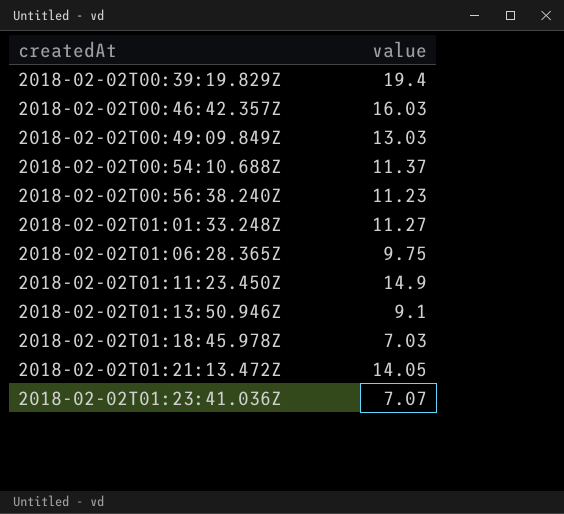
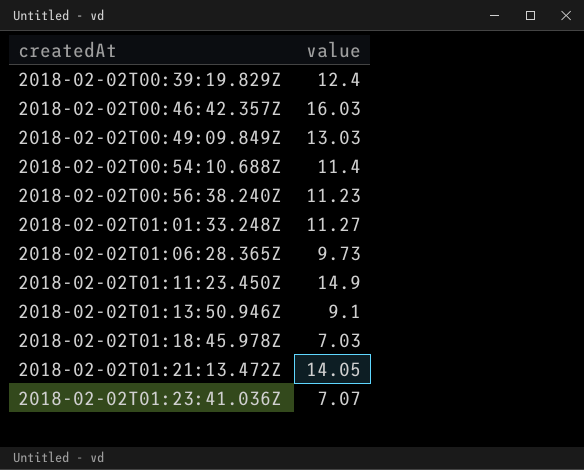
2018-02-02T00:39:19.829Z | value: 19.4 -> 12.4
2018-02-02T00:54:10.688Z | value: 11.37 -> 11.4
2018-02-02T01:06:28.365Z | value: 9.75 -> 9.73

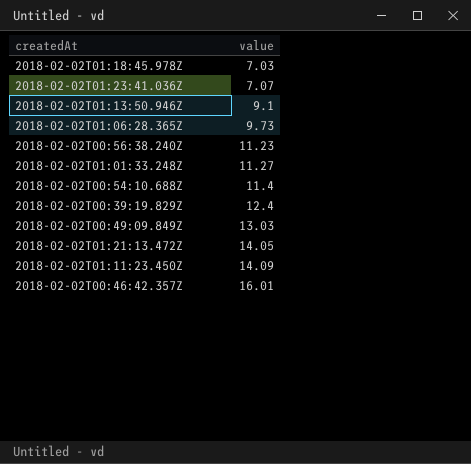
row order: createdAt ascending -> value ascending
2018-02-02T01:11:23.450Z | value: 14.9 -> 14.09
2018-02-02T00:46:42.357Z | value: 16.03 -> 16.01

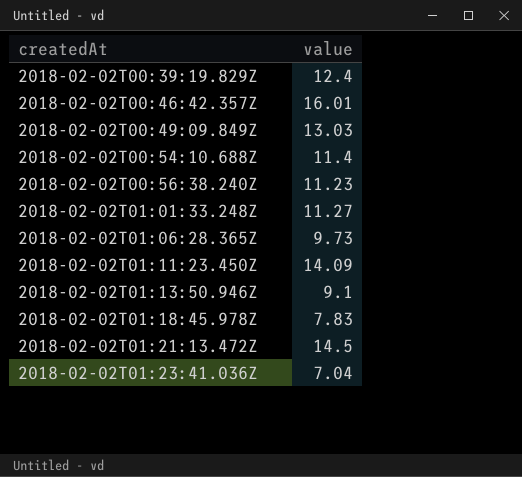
row order: value ascending -> createdAt ascending
2018-02-02T01:18:45.978Z | value: 7.03 -> 7.83
2018-02-02T01:21:13.472Z | value: 14.05 -> 14.5
2018-02-02T01:23:41.036Z | value: 7.07 -> 7.04

